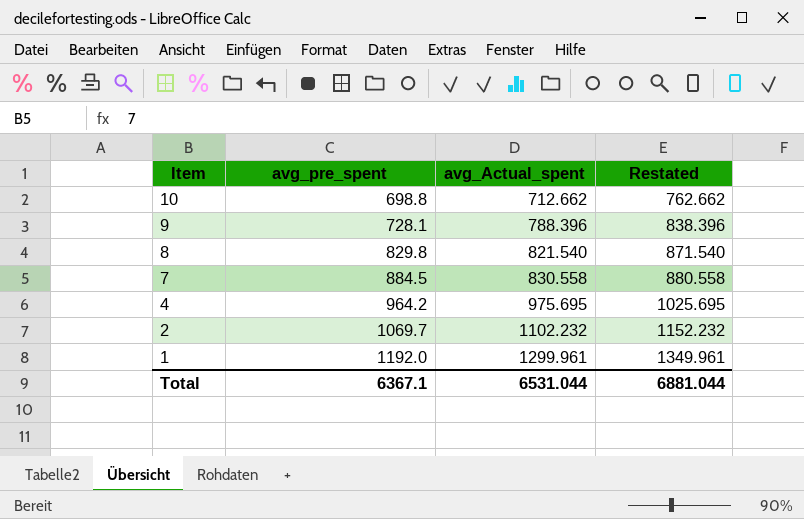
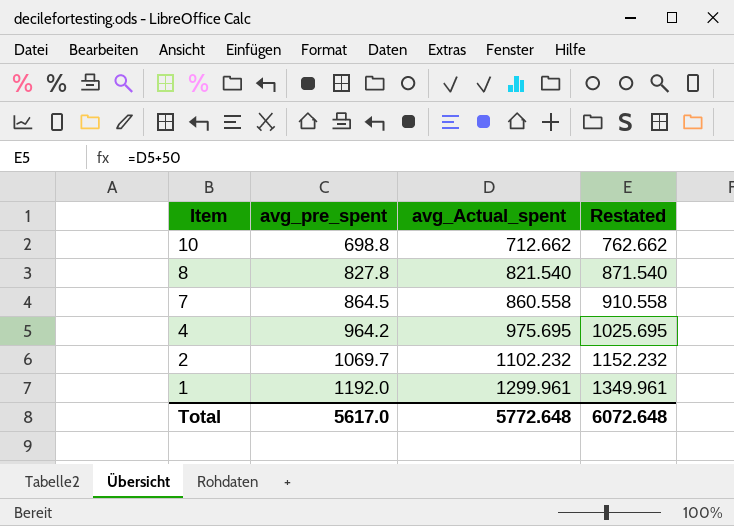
row 9: 728.1 | 788.396 | 838.396 -> none
8 | avg_pre_spent: 829.8 -> 827.8
7 | avg_pre_spent: 884.5 -> 864.5
7 | avg_Actual_spent: 830.558 -> 860.558
7 | Restated: 880.558 -> 910.558
Total | avg_pre_spent: 6367.1 -> 5617.0
Total | avg_Actual_spent: 6531.044 -> 5772.648
Total | Restated: 6881.044 -> 6072.648

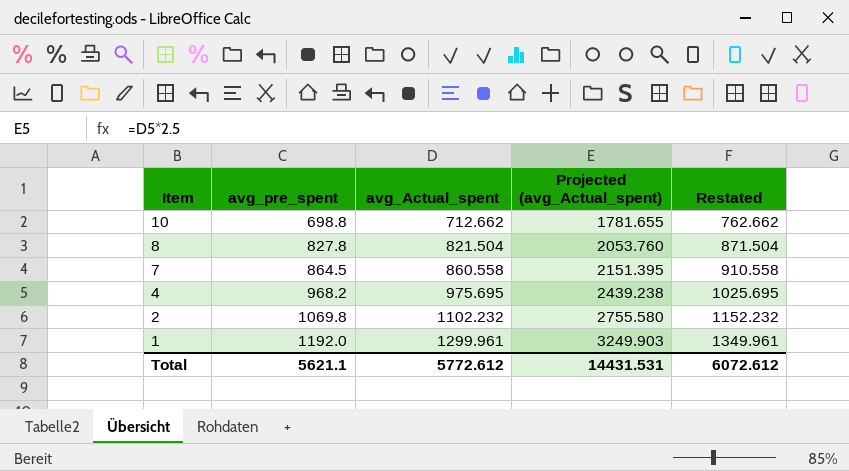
column Projected (avg_Actual_spent) | formula: none -> [avg_Actual_spent] * 2.5
8 | avg_Actual_spent: 821.540 -> 821.504
8 | Restated: 871.540 -> 871.504
4 | avg_pre_spent: 964.2 -> 968.2
2 | avg_pre_spent: 1069.7 -> 1069.8
Total | avg_pre_spent: 5617.0 -> 5621.1
Total | avg_Actual_spent: 5772.648 -> 5772.612
Total | Restated: 6072.648 -> 6072.612

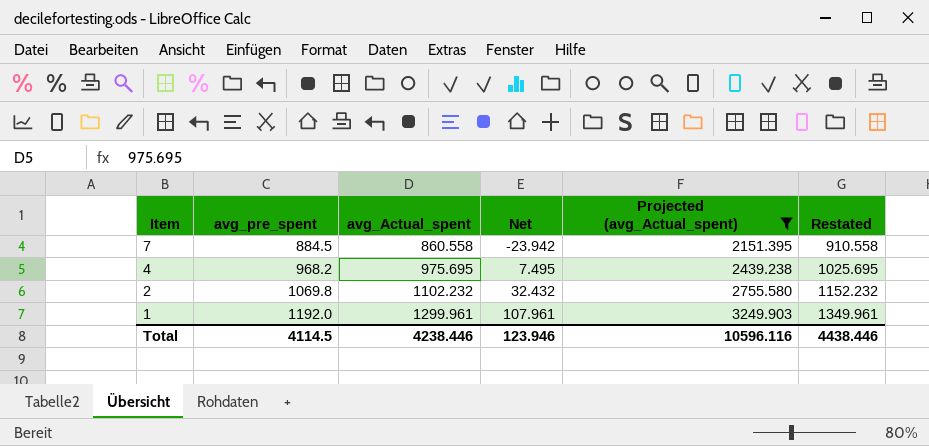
filter: none -> Projected (avg_Actual_spent) >= 2151.395
column Net | formula: none -> [avg_Actual_spent] - [avg_pre_spent]
7 | avg_pre_spent: 864.5 -> 884.5
Total | avg_pre_spent: 5621.1 -> 4114.5
Total | avg_Actual_spent: 5772.612 -> 4238.446
Total | Projected (avg_Actual_spent): 14431.531 -> 10596.116
Total | Restated: 6072.612 -> 4438.446

